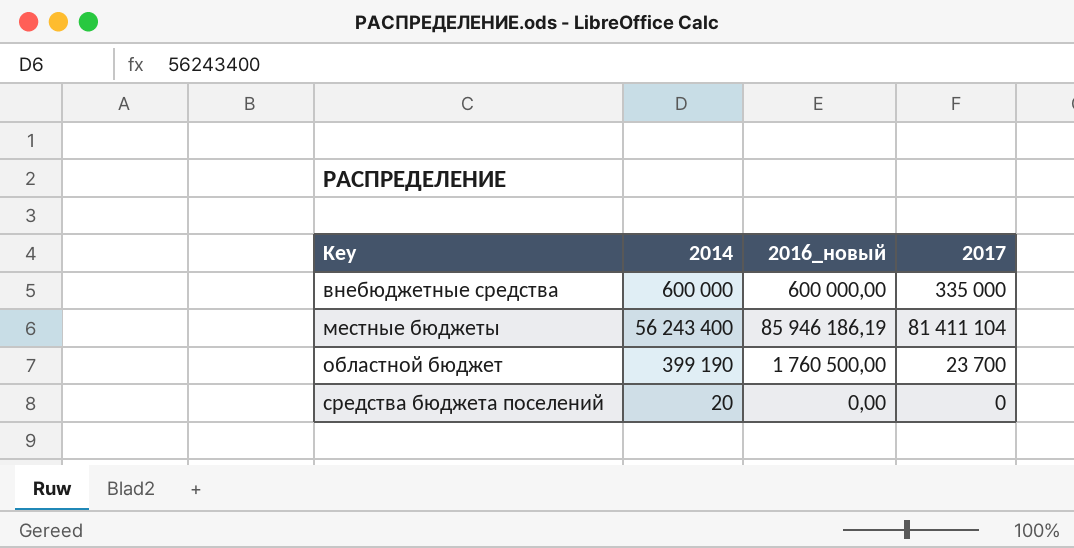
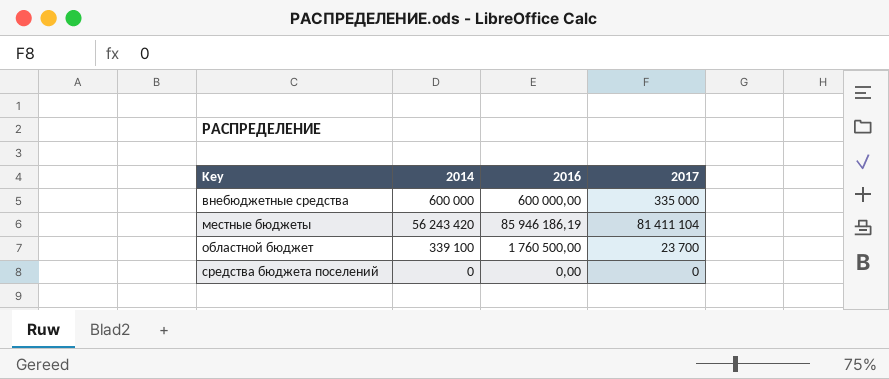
column name: 2016_новый -> 2016
местные бюджеты | 2014: 56 243 400 -> 56 243 420
областной бюджет | 2014: 399 190 -> 339 100
средства бюджета поселений | 2014: 20 -> 0

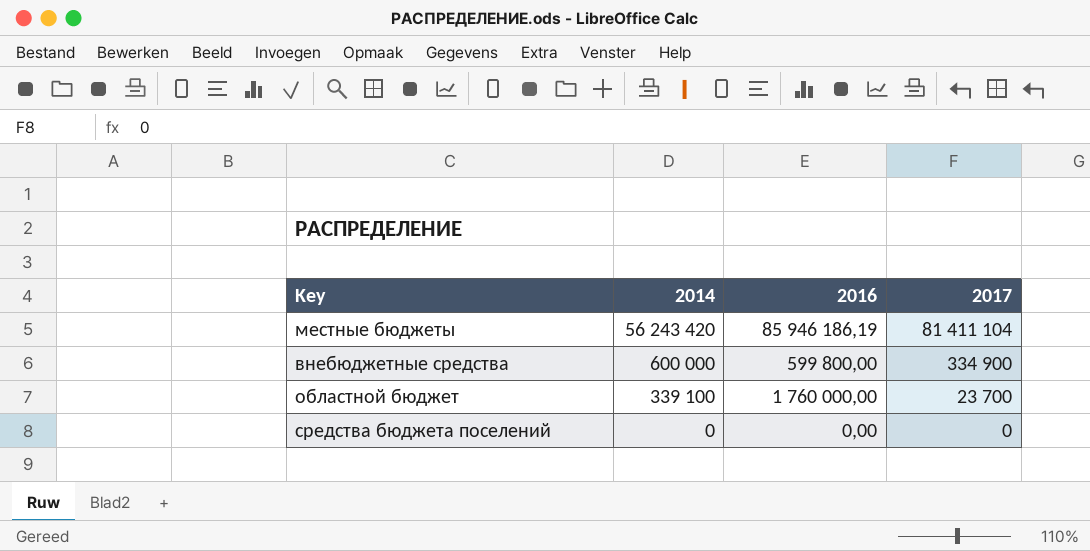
row order: Key ascending -> 2014 descending
внебюджетные средства | 2016: 600 000,00 -> 599 800,00
внебюджетные средства | 2017: 335 000 -> 334 900
областной бюджет | 2016: 1 760 500,00 -> 1 760 000,00

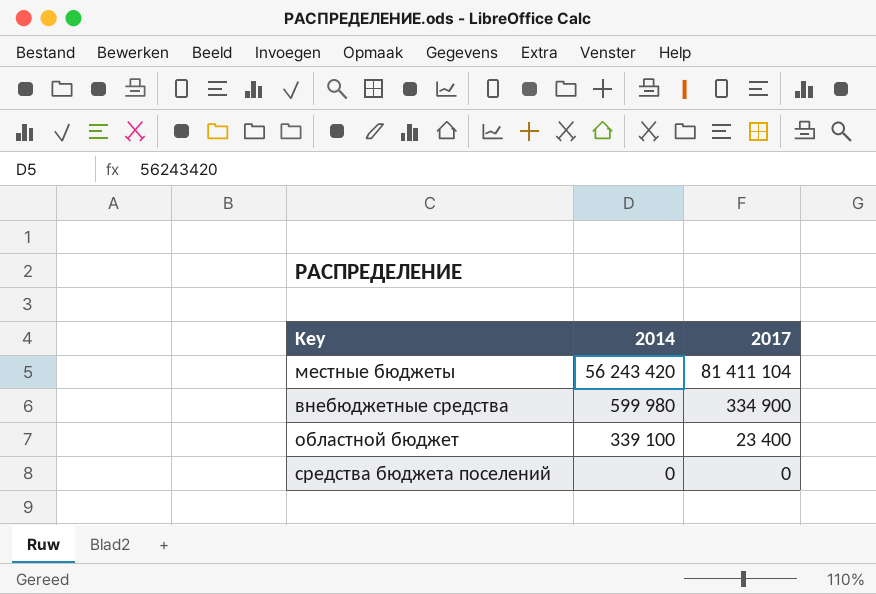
column 2016 | position: 3 -> none
внебюджетные средства | 2014: 600 000 -> 599 980
областной бюджет | 2017: 23 700 -> 23 400

